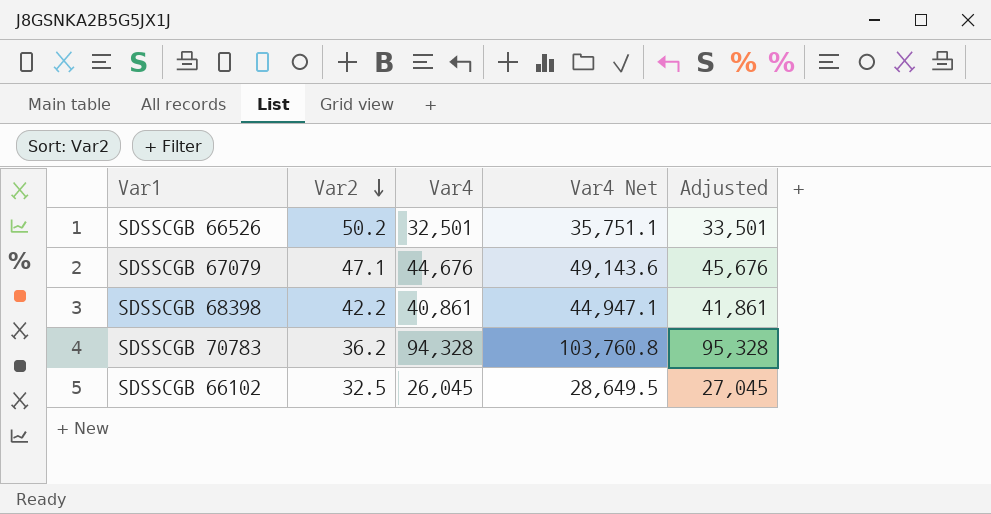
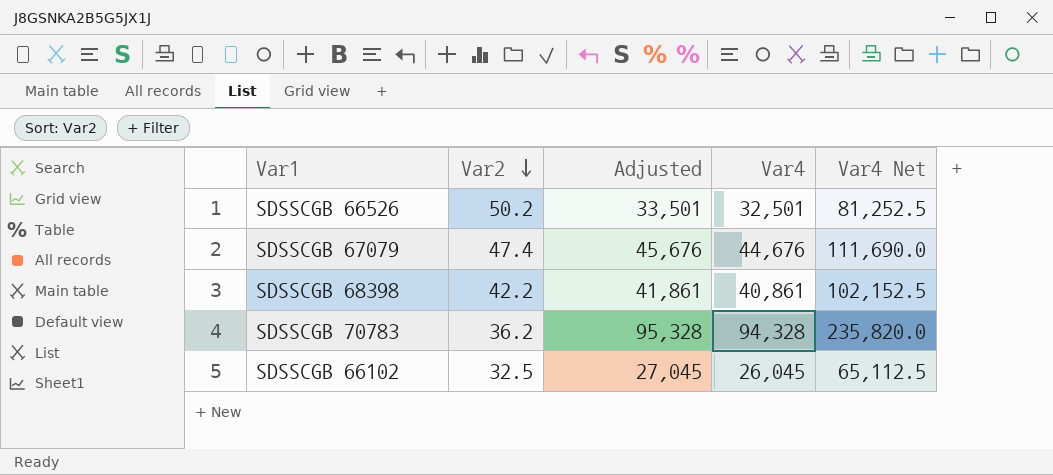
column Adjusted | position: 5 -> 3
column Var4 Net | formula: [Var4] * 1.1 -> [Var4] * 2.5
SDSSCGB 67079 | Var2: 47.1 -> 47.4

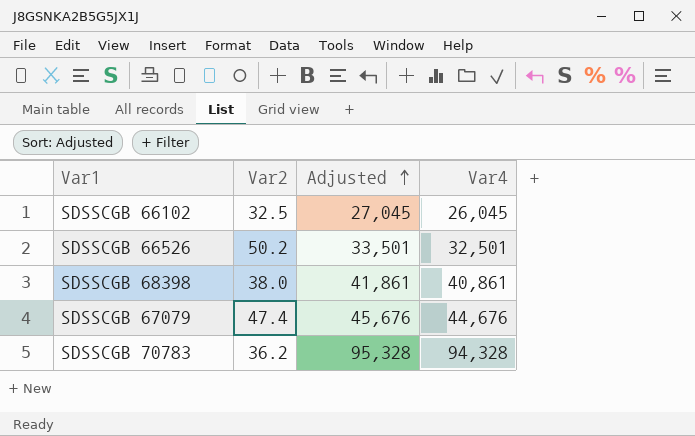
row order: Var2 descending -> Adjusted ascending
column Var4 Net | formula: [Var4] * 2.5 -> none
SDSSCGB 68398 | Var2: 42.2 -> 38.0

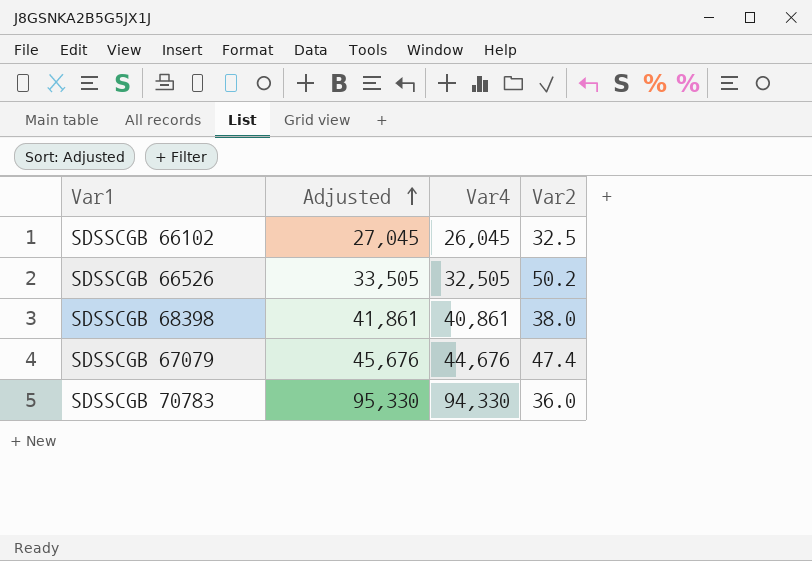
column Var2 | position: 2 -> 4
SDSSCGB 66526 | Adjusted: 33,501 -> 33,505
SDSSCGB 66526 | Var4: 32,501 -> 32,505
SDSSCGB 70783 | Adjusted: 95,328 -> 95,330
SDSSCGB 70783 | Var4: 94,328 -> 94,330
SDSSCGB 70783 | Var2: 36.2 -> 36.0

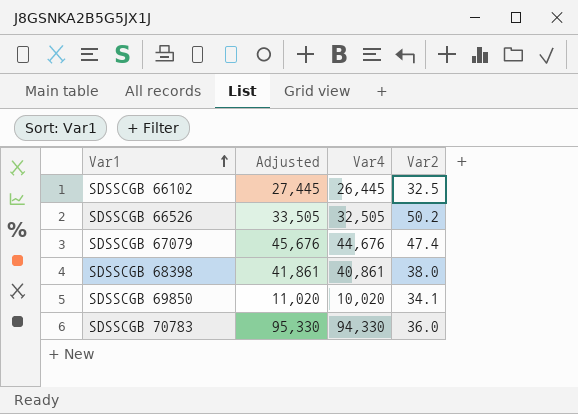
row order: Adjusted ascending -> Var1 ascending
SDSSCGB 66102 | Adjusted: 27,045 -> 27,445
SDSSCGB 66102 | Var4: 26,045 -> 26,445
row SDSSCGB 69850: none -> 11,020 | 10,020 | 34.1

